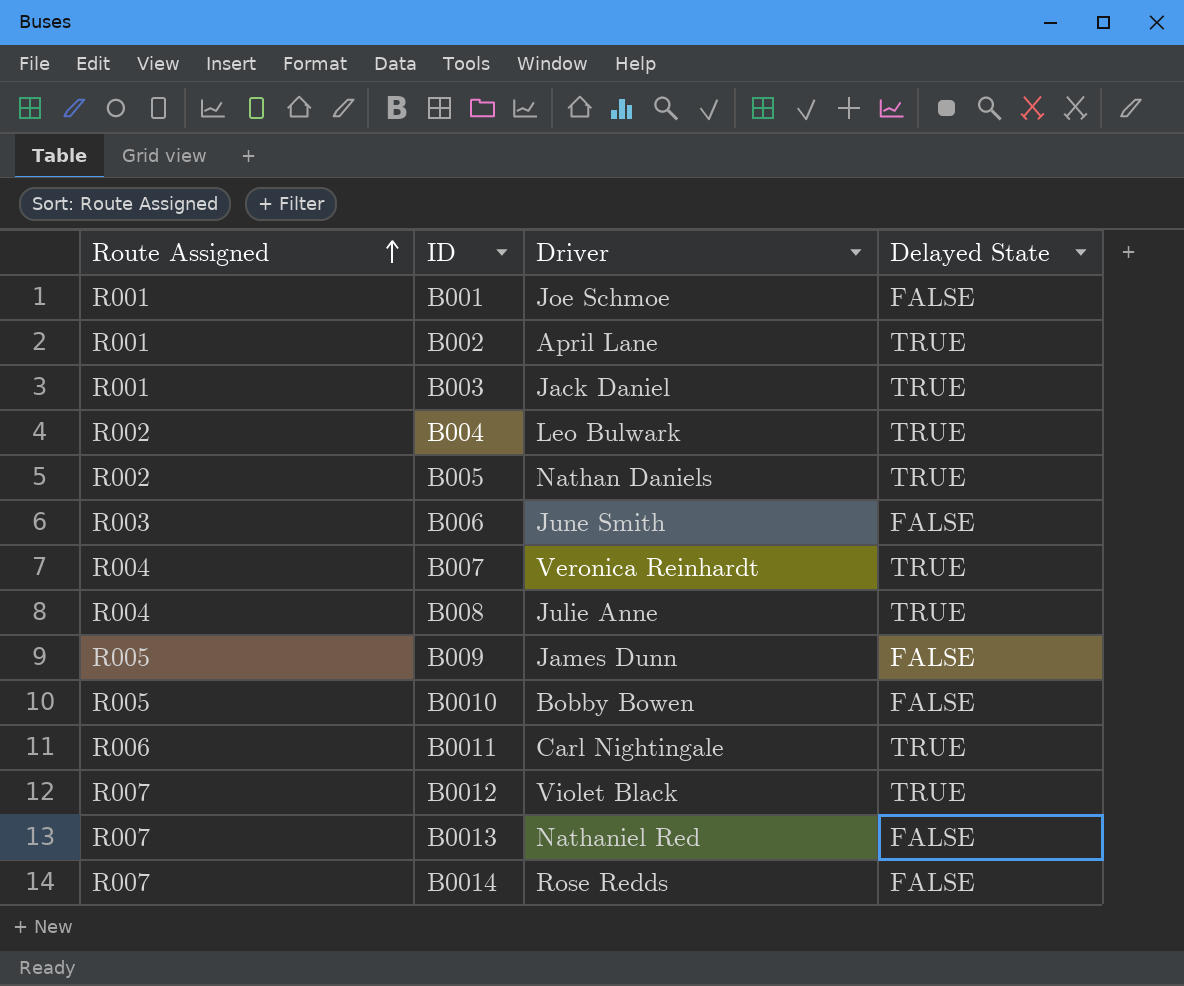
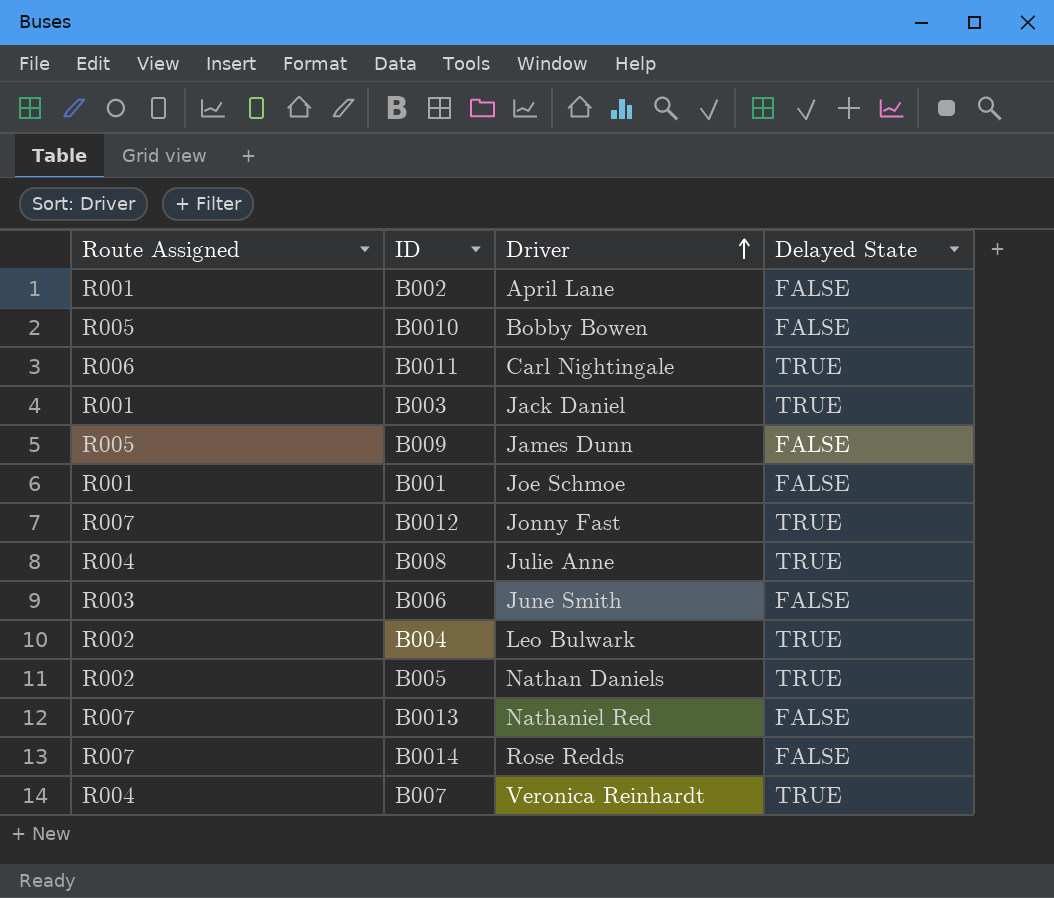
row order: Route Assigned ascending -> Driver ascending
B002 | Delayed State: TRUE -> FALSE
B0012 | Driver: Violet Black -> Jonny Fast

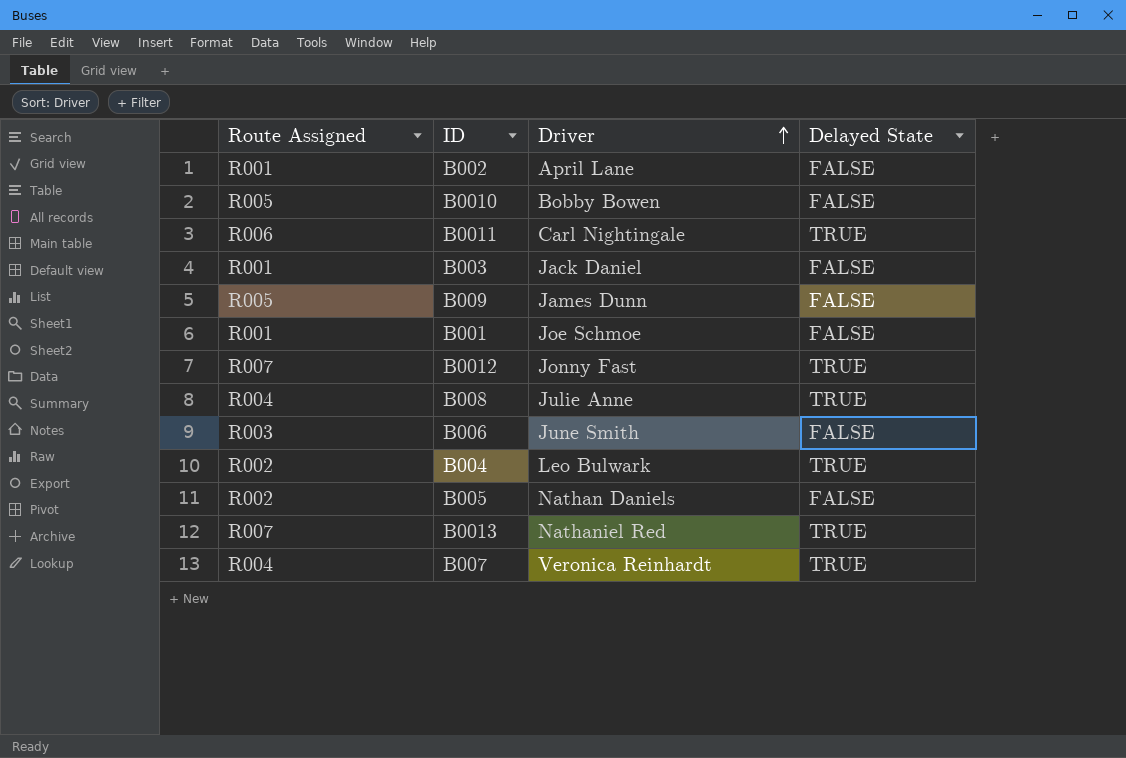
row B0014: R007 | Rose Redds | FALSE -> none
B003 | Delayed State: TRUE -> FALSE
B005 | Delayed State: TRUE -> FALSE
B0013 | Delayed State: FALSE -> TRUE

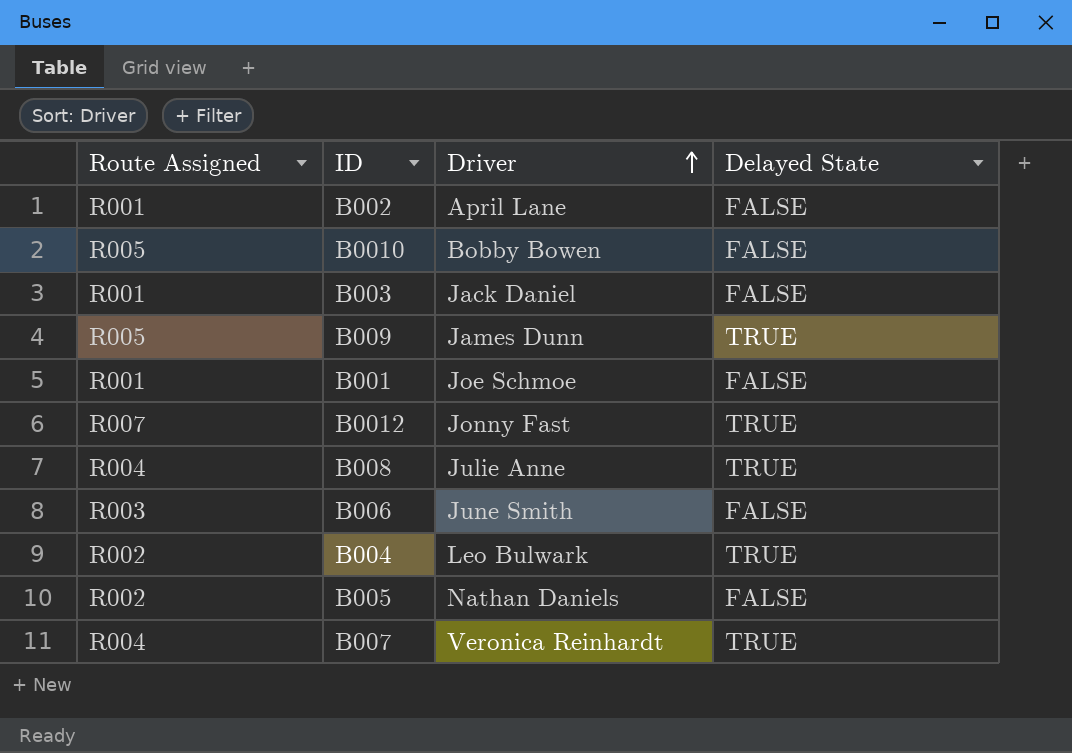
row B0011: R006 | Carl Nightingale | TRUE -> none
row B0013: R007 | Nathaniel Red | TRUE -> none
B009 | Delayed State: FALSE -> TRUE

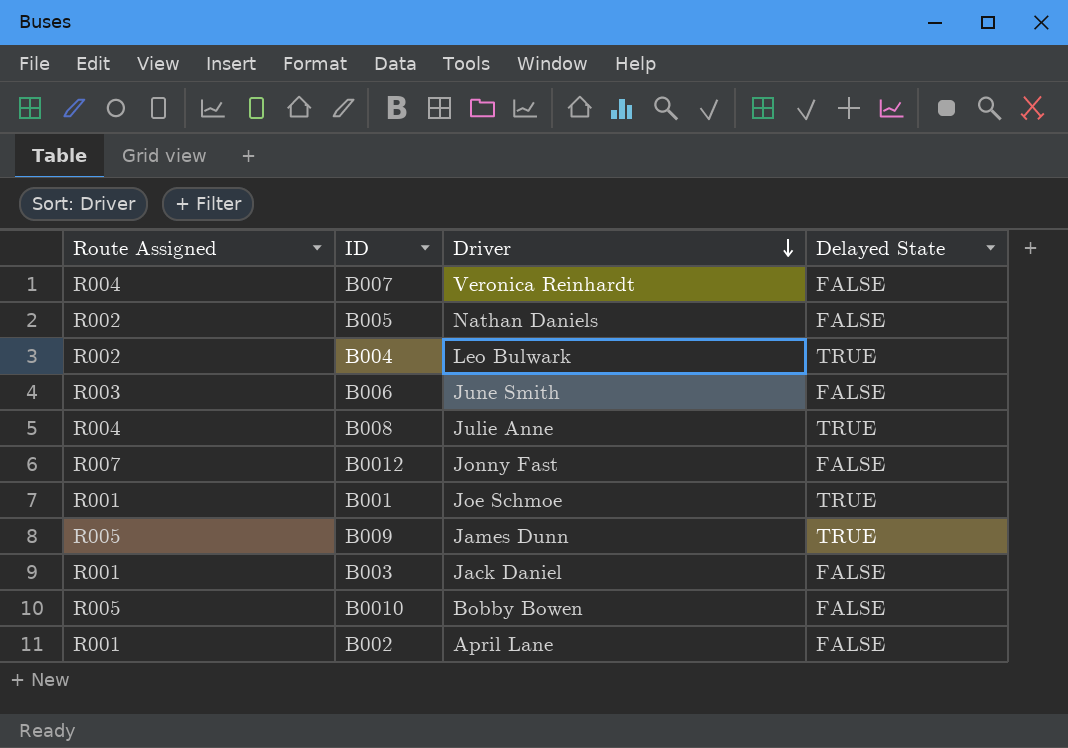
row order: Driver ascending -> Driver descending
B007 | Delayed State: TRUE -> FALSE
B0012 | Delayed State: TRUE -> FALSE
B001 | Delayed State: FALSE -> TRUE

